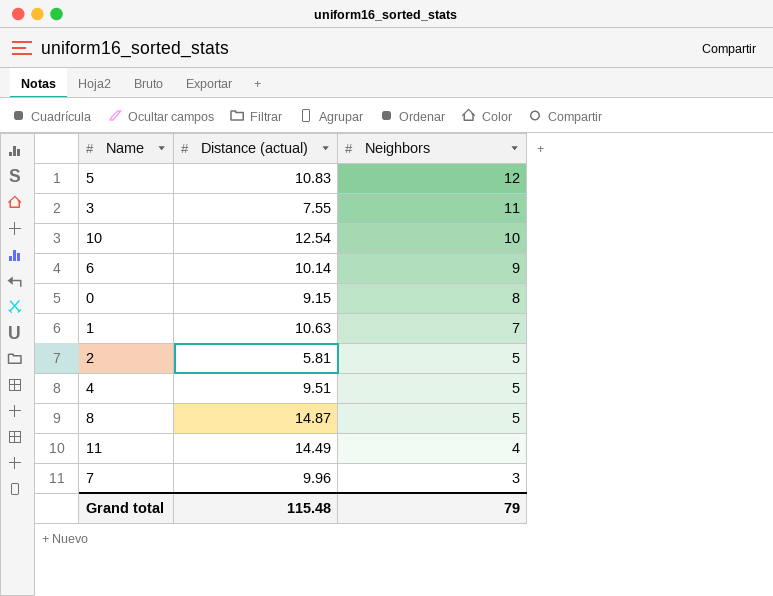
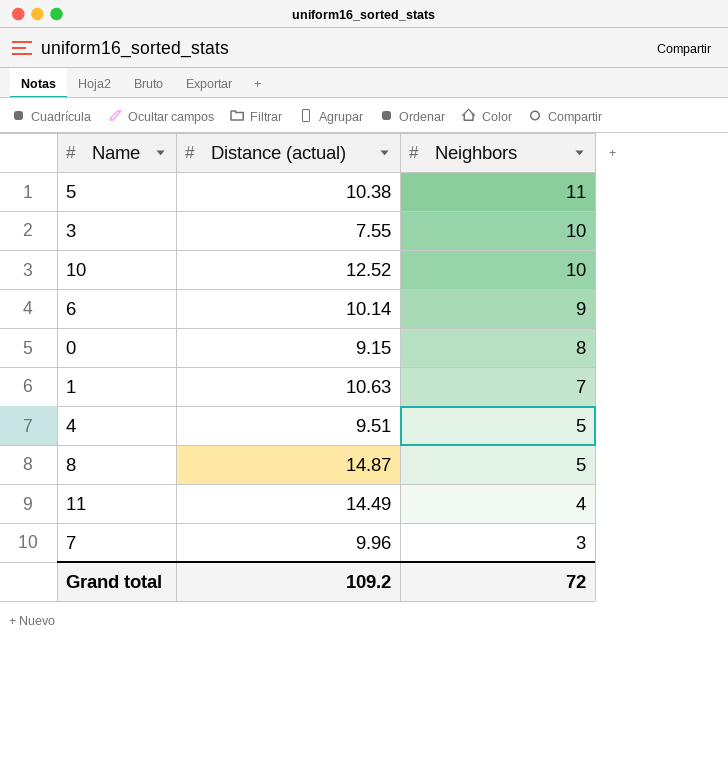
row 2: 5.81 | 5 -> none
5 | Distance (actual): 10.83 -> 10.38
5 | Neighbors: 12 -> 11
3 | Neighbors: 11 -> 10
10 | Distance (actual): 12.54 -> 12.52
Grand total | Distance (actual): 115.48 -> 109.2
Grand total | Neighbors: 79 -> 72

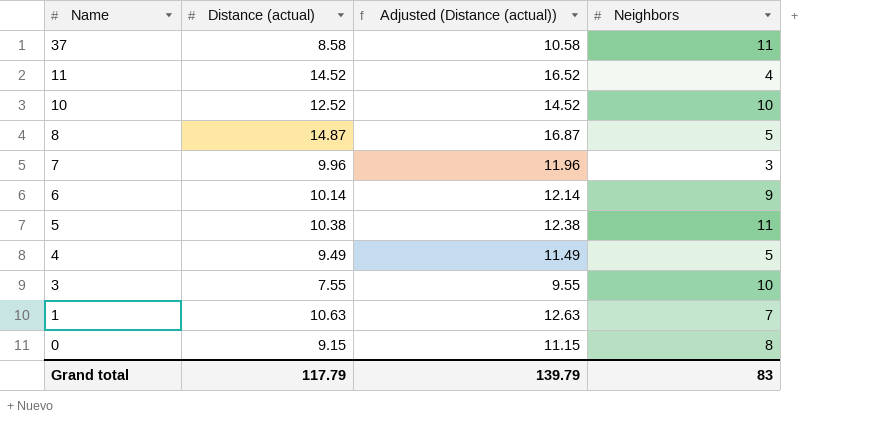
row order: Neighbors descending -> Name descending
column Adjusted (Distance (actual)) | formula: none -> [Distance (actual)] + 2
row 37: none -> 8.58 | 10.58 | 11
11 | Distance (actual): 14.49 -> 14.52
4 | Distance (actual): 9.51 -> 9.49
Grand total | Distance (actual): 109.2 -> 117.79
Grand total | Neighbors: 72 -> 83

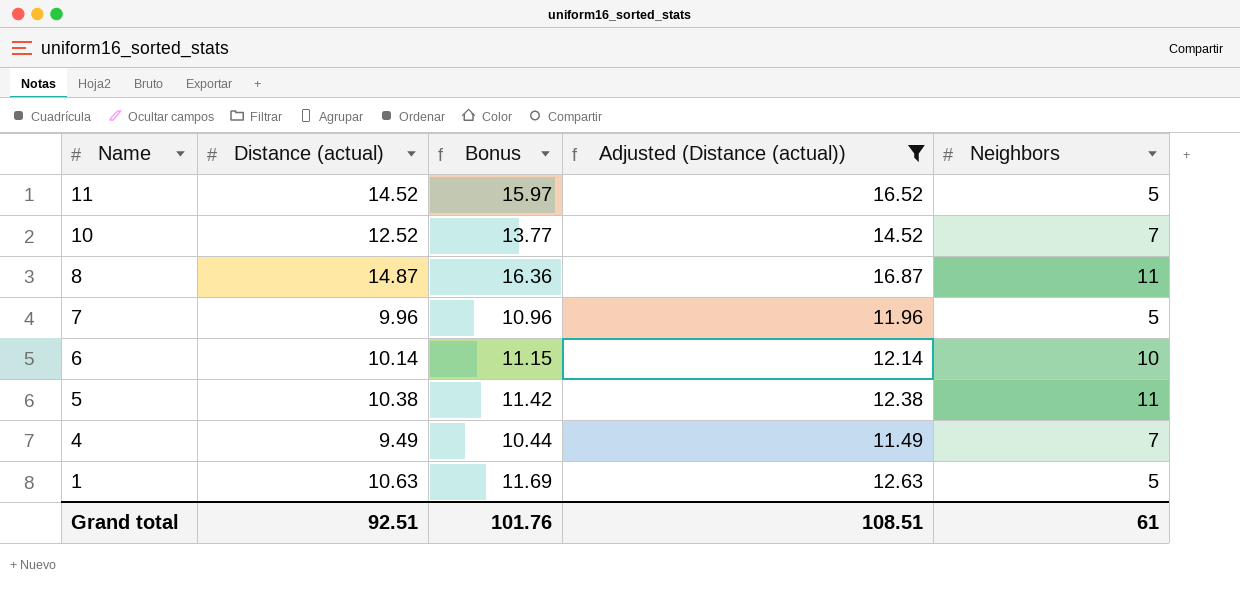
filter: none -> Adjusted (Distance (actual)) >= 11.49
column Bonus | formula: none -> [Distance (actual)] * 1.1
11 | Neighbors: 4 -> 5
10 | Neighbors: 10 -> 7
8 | Neighbors: 5 -> 11
7 | Neighbors: 3 -> 5
6 | Neighbors: 9 -> 10
4 | Neighbors: 5 -> 7
1 | Neighbors: 7 -> 5
Grand total | Distance (actual): 117.79 -> 92.51
Grand total | Adjusted (Distance (actual)): 139.79 -> 108.51
Grand total | Neighbors: 83 -> 61

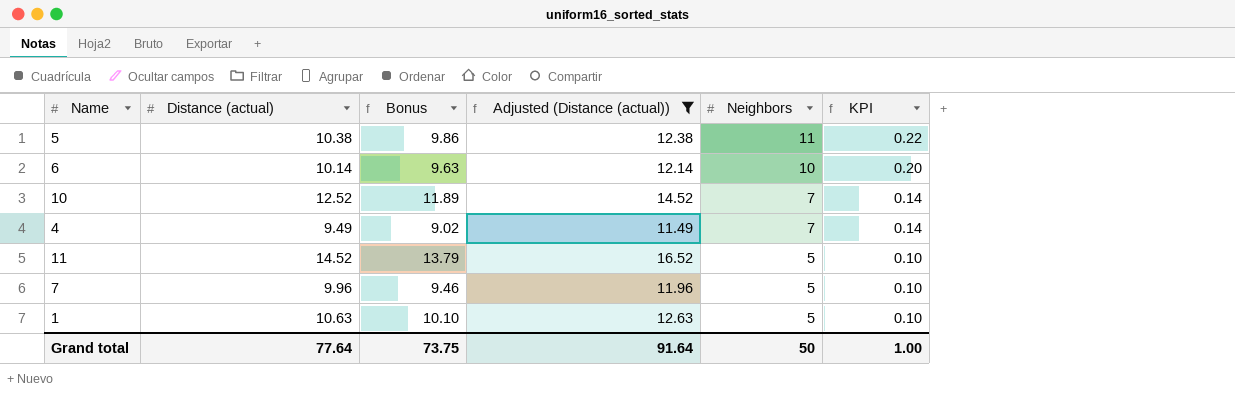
row order: Name descending -> Neighbors descending
column Bonus | formula: [Distance (actual)] * 1.1 -> [Distance (actual)] * 0.95
column KPI | formula: none -> [Neighbors] * 0.02
row 8: 14.87 | 16.36 | 16.87 | 11 -> none
Grand total | Distance (actual): 92.51 -> 77.64
Grand total | Bonus: 101.76 -> 73.75
Grand total | Adjusted (Distance (actual)): 108.51 -> 91.64
Grand total | Neighbors: 61 -> 50

